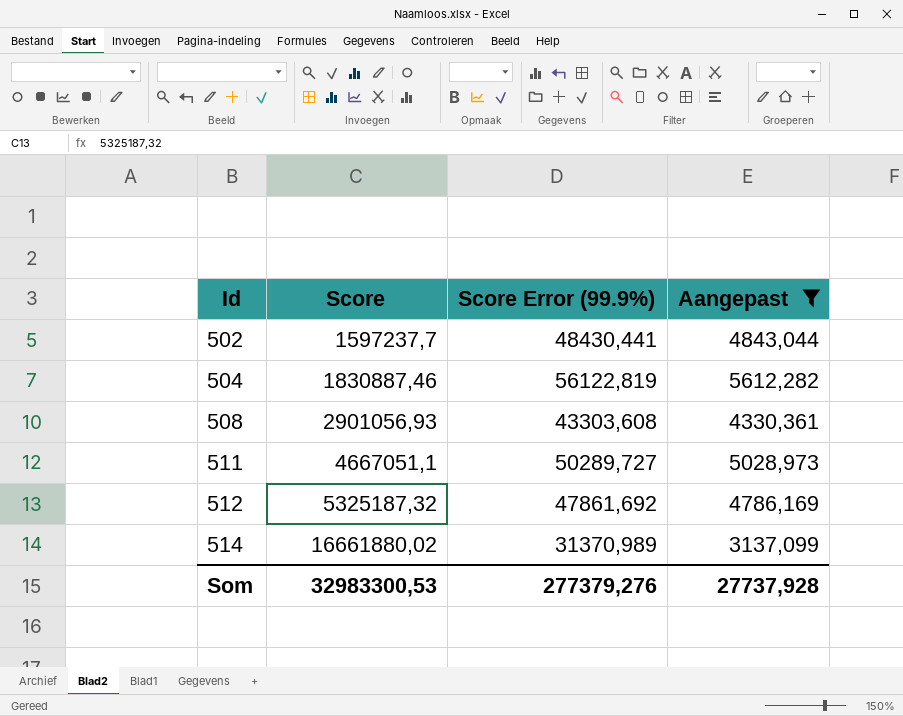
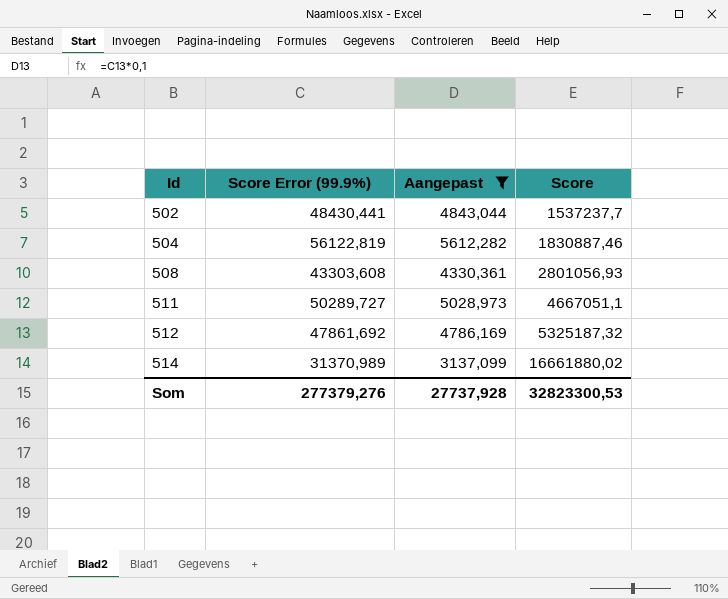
column Score | position: 2 -> 4
502 | Score: 1597237,7 -> 1537237,7
508 | Score: 2901056,93 -> 2801056,93
Som | Score: 32983300,53 -> 32823300,53

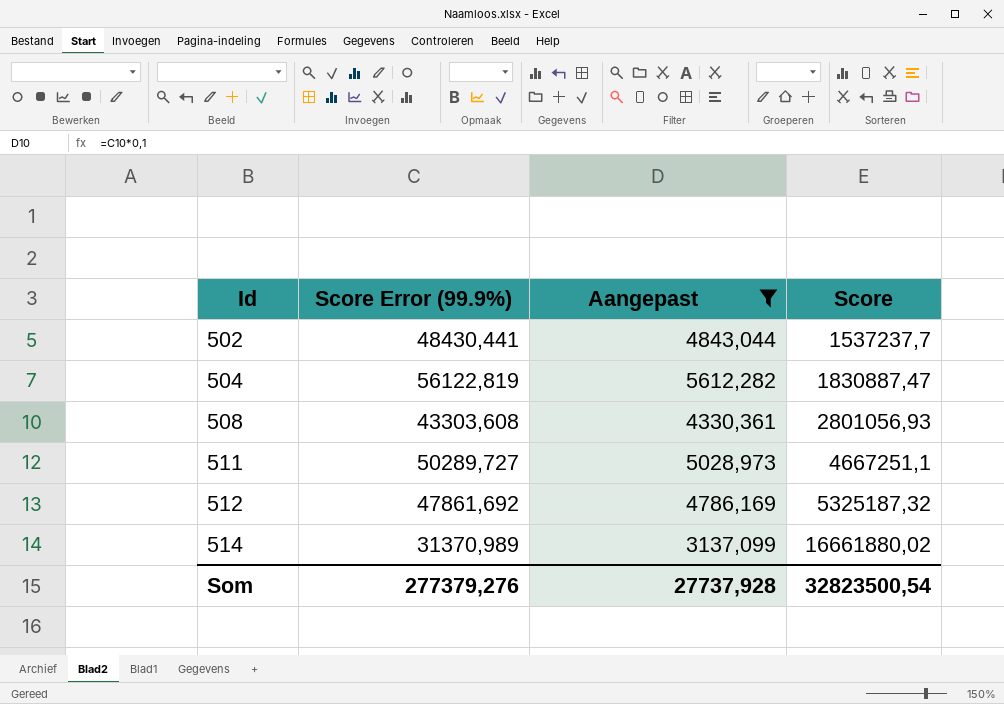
504 | Score: 1830887,46 -> 1830887,47
511 | Score: 4667051,1 -> 4667251,1
Som | Score: 32823300,53 -> 32823500,54

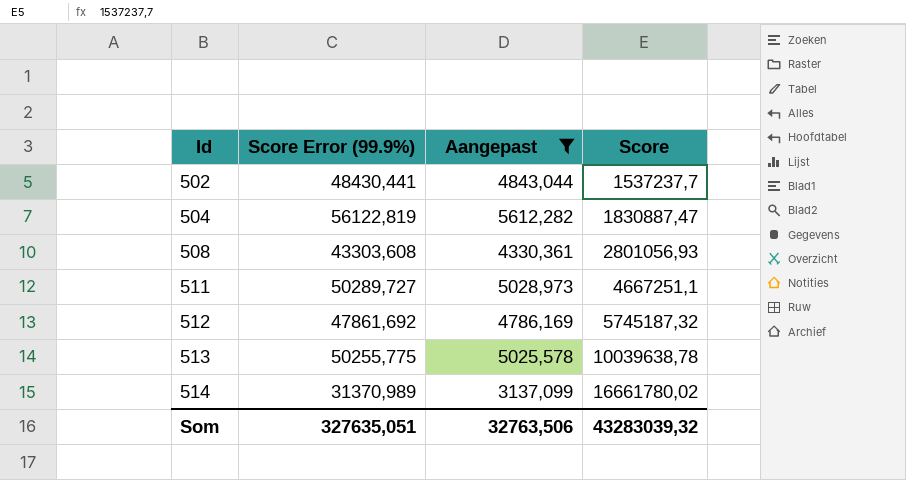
512 | Score: 5325187,32 -> 5745187,32
row 513: none -> 50255,775 | 5025,578 | 10039638,78
514 | Score: 16661880,02 -> 16661780,02
Som | Score Error (99.9%): 277379,276 -> 327635,051
Som | Aangepast: 27737,928 -> 32763,506
Som | Score: 32823500,54 -> 43283039,32

